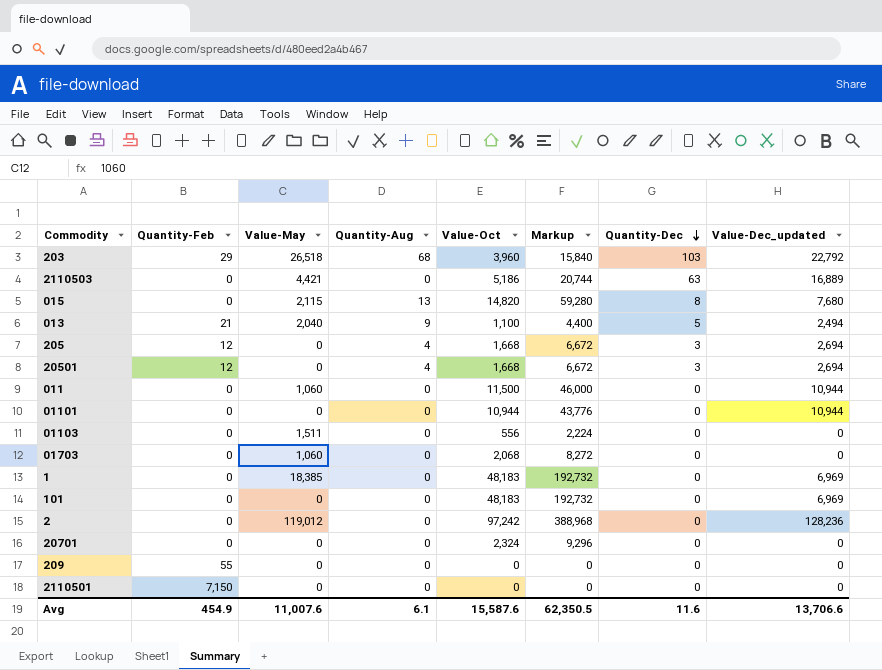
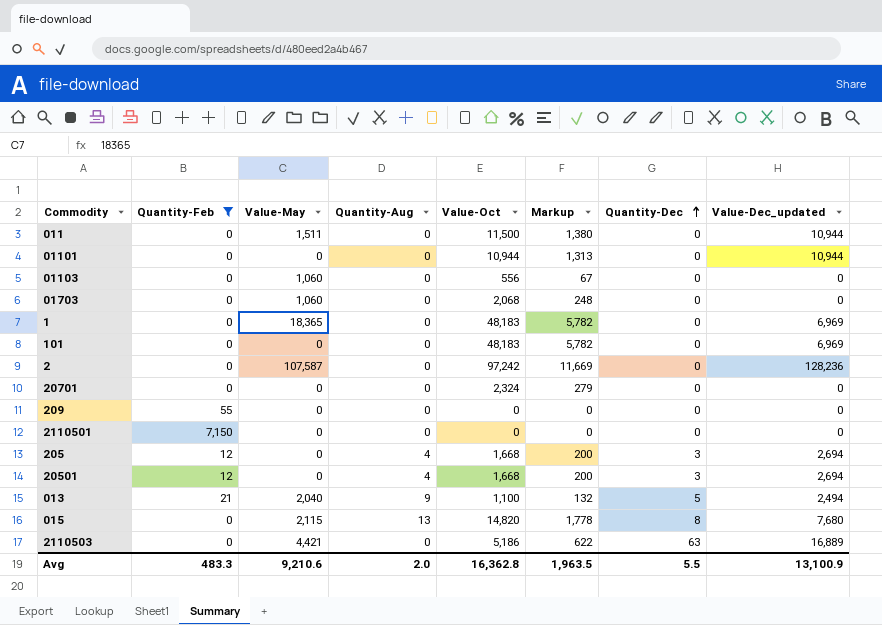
filter: none -> Quantity-Feb != 29
row order: Quantity-Dec descending -> Quantity-Dec ascending
column Markup | formula: [Value-Oct] * 4 -> [Value-Oct] * 0.12
011 | Value-May: 1,060 -> 1,511
01103 | Value-May: 1,511 -> 1,060
1 | Value-May: 18,385 -> 18,365
2 | Value-May: 119,012 -> 107,587
Avg | Quantity-Feb: 454.9 -> 483.3
Avg | Value-May: 11,007.6 -> 9,210.6
Avg | Quantity-Aug: 6.1 -> 2.0
Avg | Value-Oct: 15,587.6 -> 16,362.8
Avg | Markup: 62,350.5 -> 1,963.5
Avg | Quantity-Dec: 11.6 -> 5.5
Avg | Value-Dec_updated: 13,706.6 -> 13,100.9

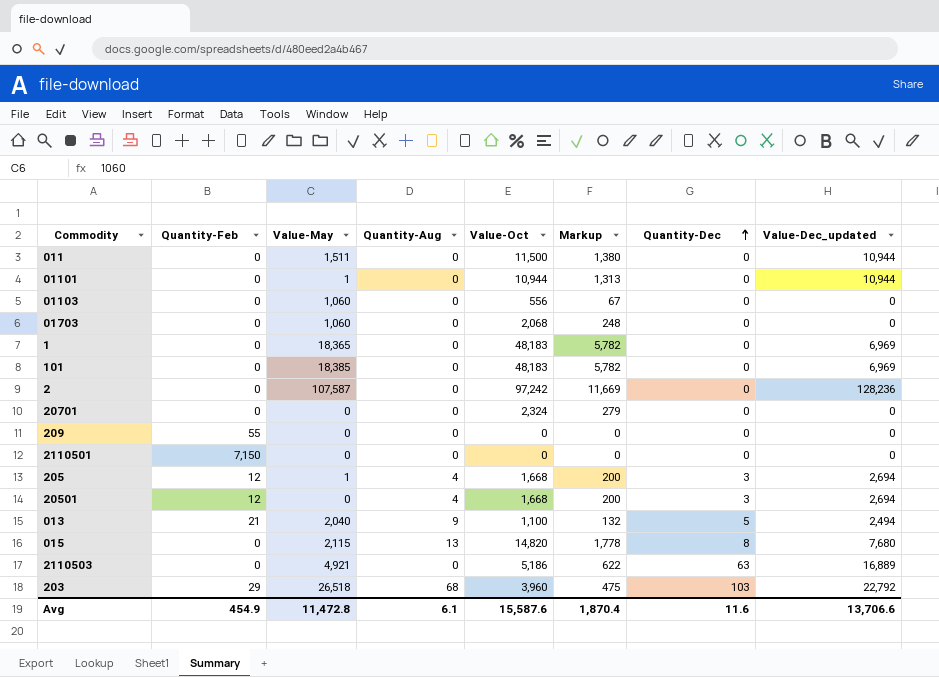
filter: Quantity-Feb != 29 -> none
01101 | Value-May: 0 -> 1
101 | Value-May: 0 -> 18,385
205 | Value-May: 0 -> 1
2110503 | Value-May: 4,421 -> 4,921
Avg | Quantity-Feb: 483.3 -> 454.9
Avg | Value-May: 9,210.6 -> 11,472.8
Avg | Quantity-Aug: 2.0 -> 6.1
Avg | Value-Oct: 16,362.8 -> 15,587.6
Avg | Markup: 1,963.5 -> 1,870.4
Avg | Quantity-Dec: 5.5 -> 11.6
Avg | Value-Dec_updated: 13,100.9 -> 13,706.6

